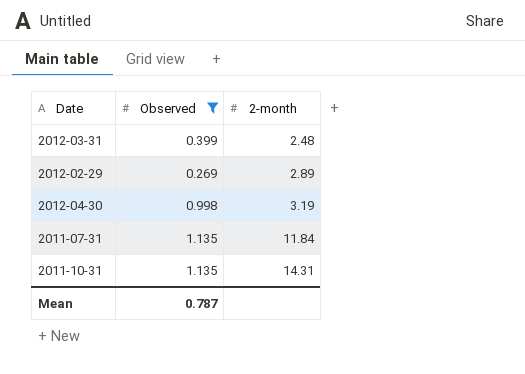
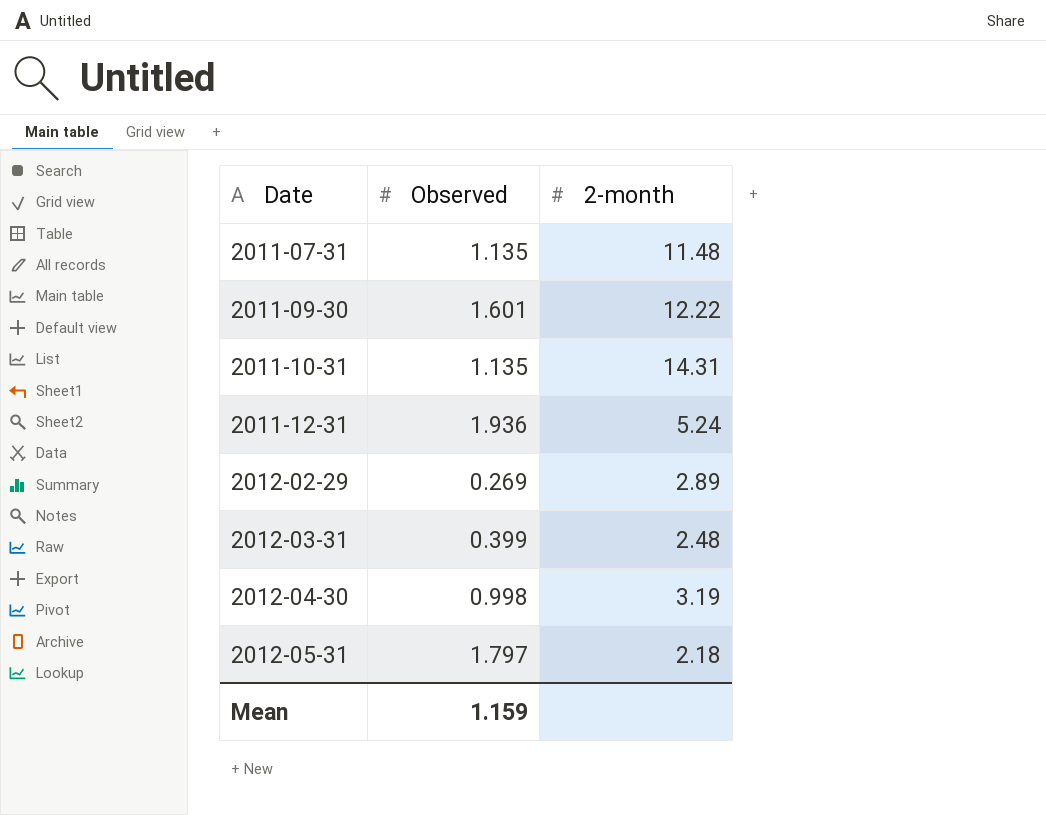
filter: Observed <= 1.135 -> none
row order: 2-month ascending -> Date ascending
2011-07-31 | 2-month: 11.84 -> 11.48
Mean | Observed: 0.787 -> 1.159

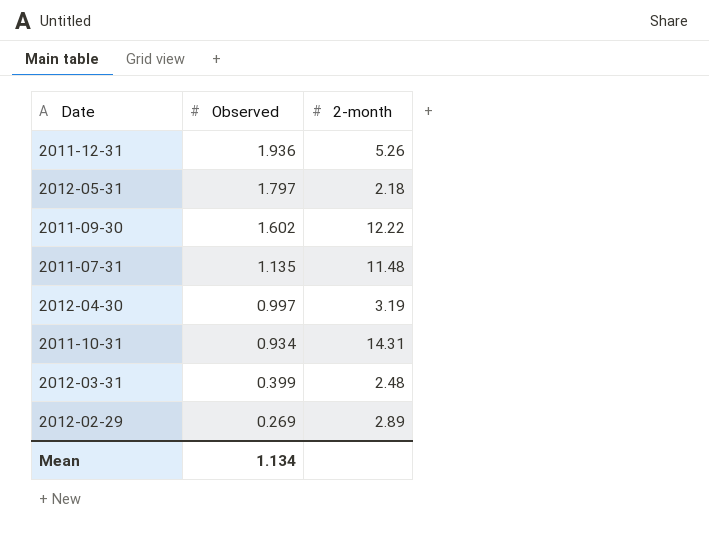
row order: Date ascending -> Observed descending
2011-12-31 | 2-month: 5.24 -> 5.26
2011-09-30 | Observed: 1.601 -> 1.602
2012-04-30 | Observed: 0.998 -> 0.997
2011-10-31 | Observed: 1.135 -> 0.934
Mean | Observed: 1.159 -> 1.134

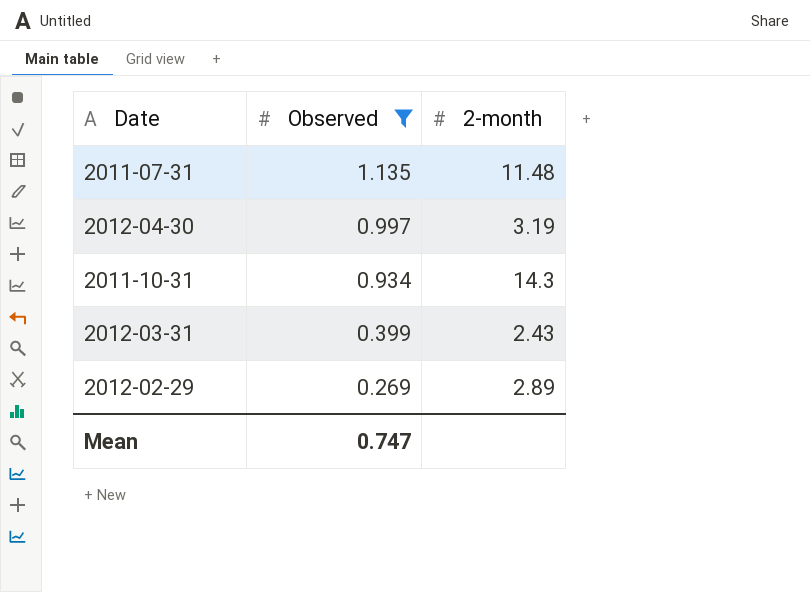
filter: none -> Observed <= 1.135
2011-10-31 | 2-month: 14.31 -> 14.3
2012-03-31 | 2-month: 2.48 -> 2.43
Mean | Observed: 1.134 -> 0.747

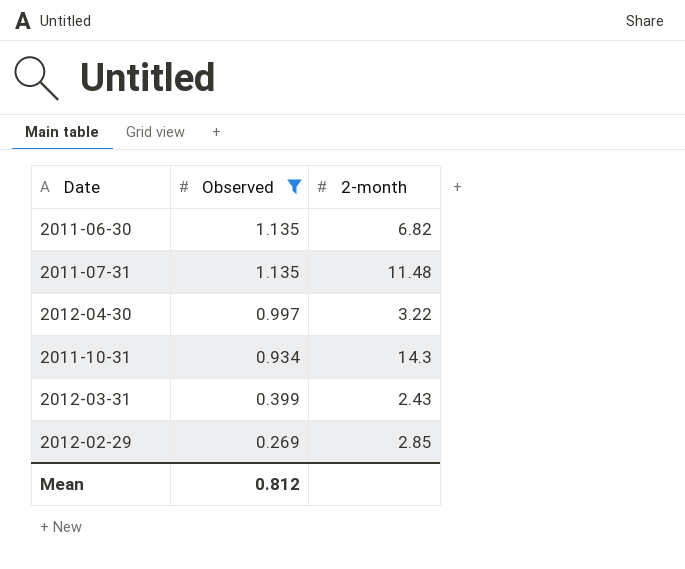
row 2011-06-30: none -> 1.135 | 6.82
2012-04-30 | 2-month: 3.19 -> 3.22
2012-02-29 | 2-month: 2.89 -> 2.85
Mean | Observed: 0.747 -> 0.812

